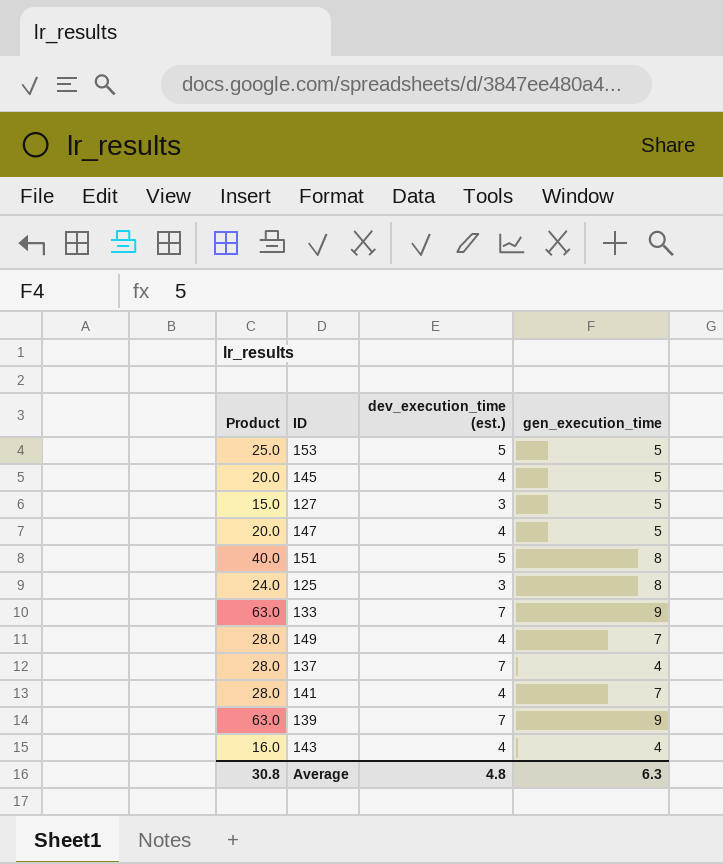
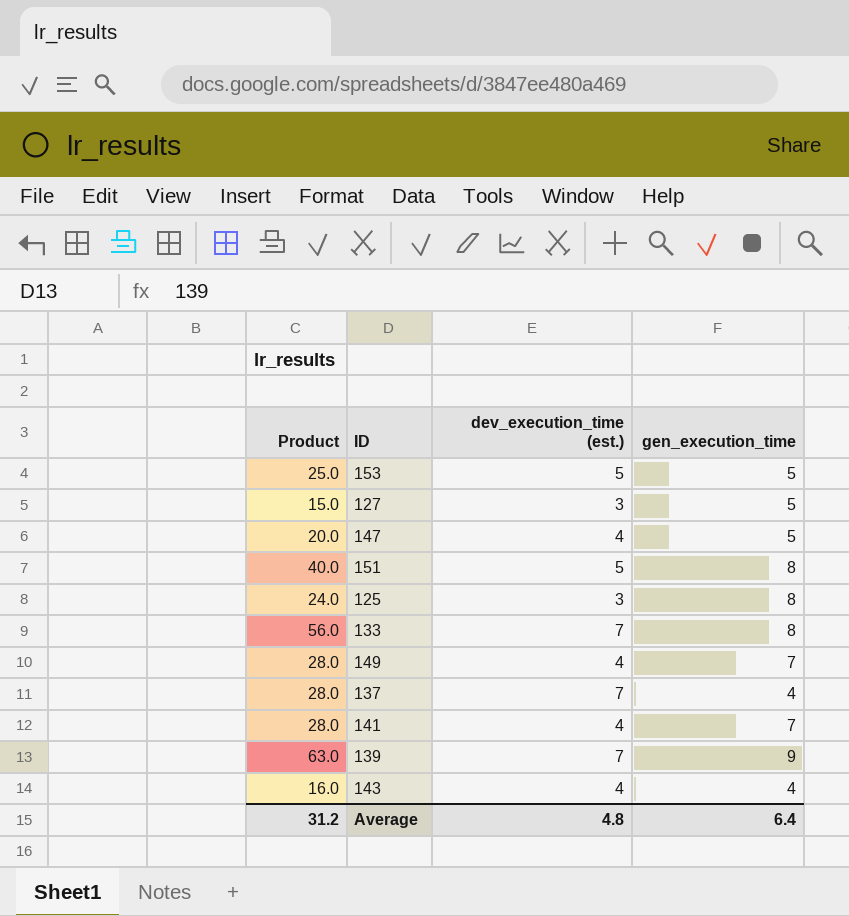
row 145: 20.0 | 4 | 5 -> none
133 | Product: 63.0 -> 56.0
133 | gen_execution_time: 9 -> 8
Average | Product: 30.8 -> 31.2
Average | gen_execution_time: 6.3 -> 6.4

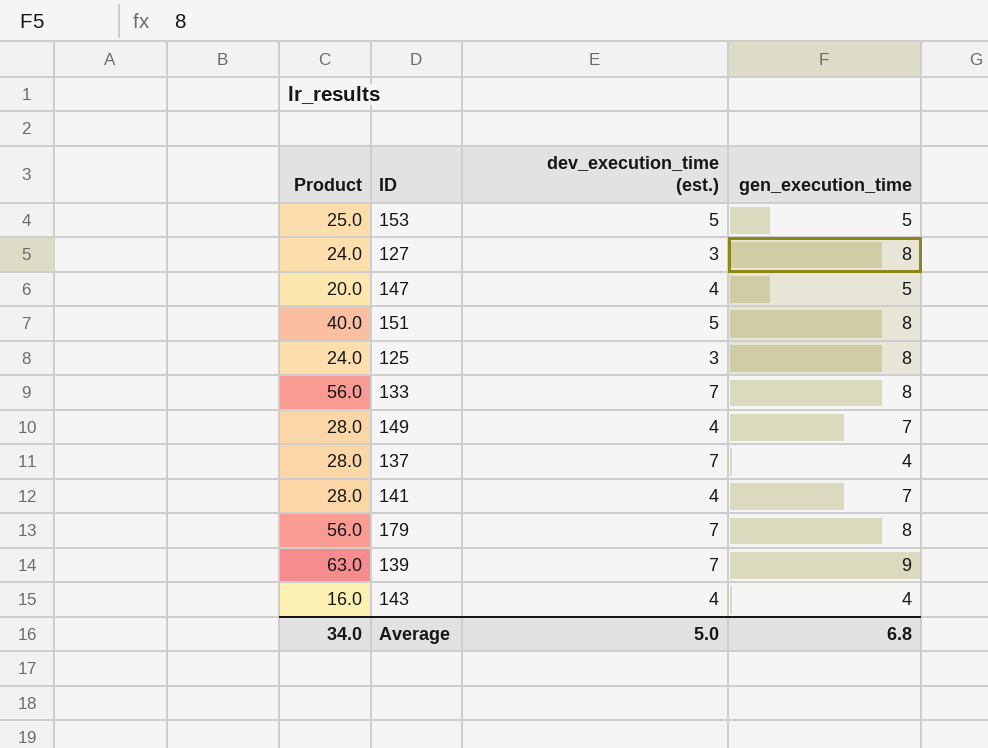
127 | Product: 15.0 -> 24.0
127 | gen_execution_time: 5 -> 8
row 179: none -> 56.0 | 7 | 8
Average | Product: 31.2 -> 34.0
Average | dev_execution_time (est.): 4.8 -> 5.0
Average | gen_execution_time: 6.4 -> 6.8

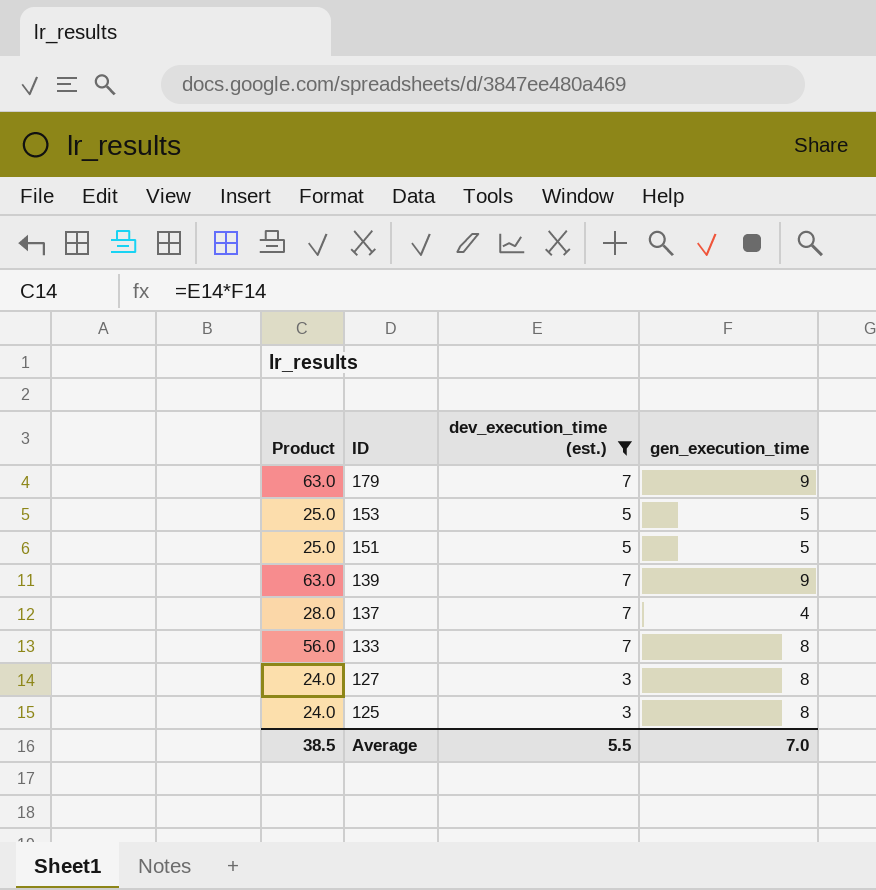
filter: none -> dev_execution_time (est.) != 4
row order: none -> ID descending
179 | Product: 56.0 -> 63.0
179 | gen_execution_time: 8 -> 9
151 | Product: 40.0 -> 25.0
151 | gen_execution_time: 8 -> 5
Average | Product: 34.0 -> 38.5
Average | dev_execution_time (est.): 5.0 -> 5.5
Average | gen_execution_time: 6.8 -> 7.0

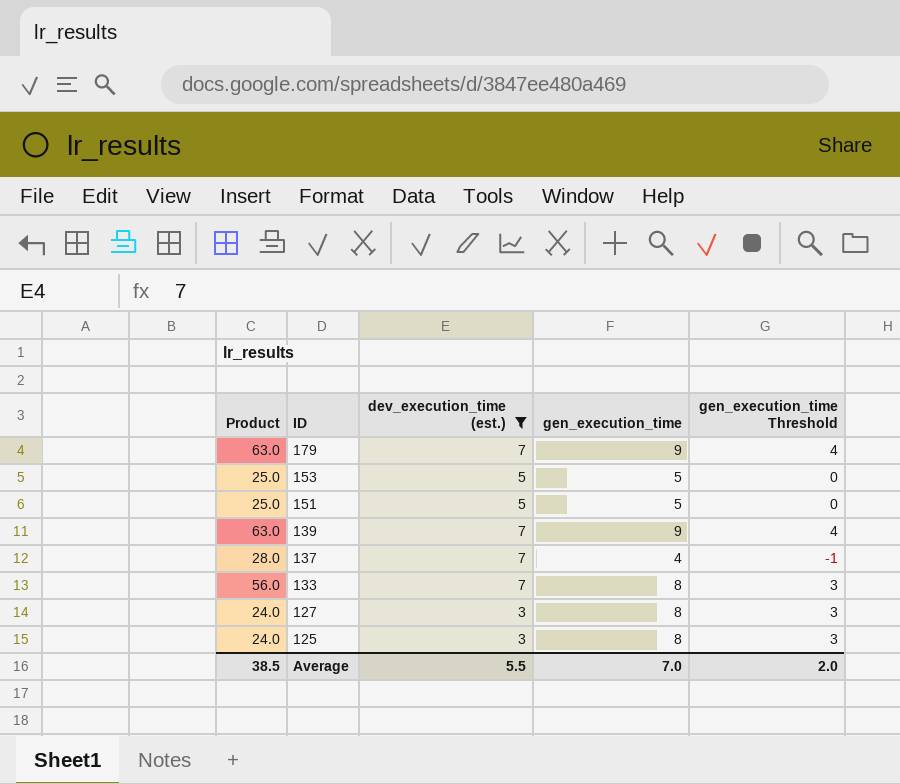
column gen_execution_time Threshold | formula: none -> [gen_execution_time] - 5

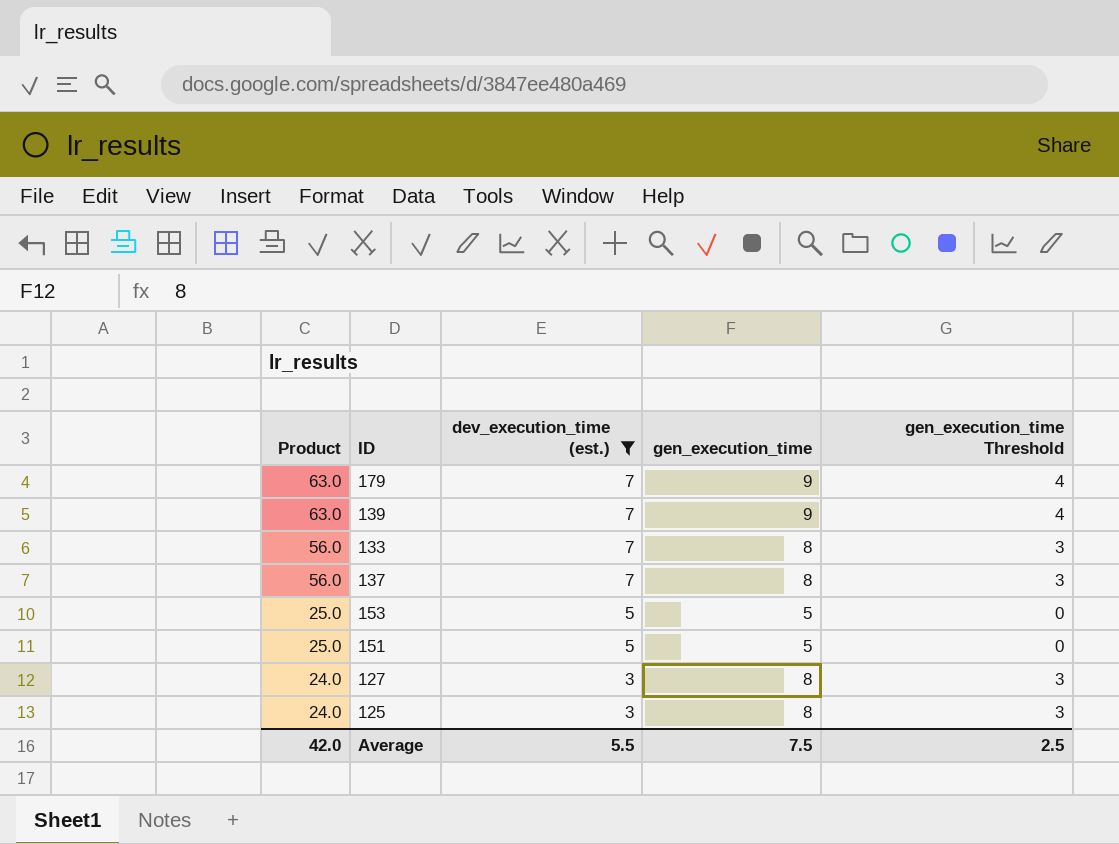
row order: ID descending -> Product descending
137 | Product: 28.0 -> 56.0
137 | gen_execution_time: 4 -> 8
137 | gen_execution_time Threshold: -1 -> 3
Average | Product: 38.5 -> 42.0
Average | gen_execution_time: 7.0 -> 7.5
Average | gen_execution_time Threshold: 2.0 -> 2.5

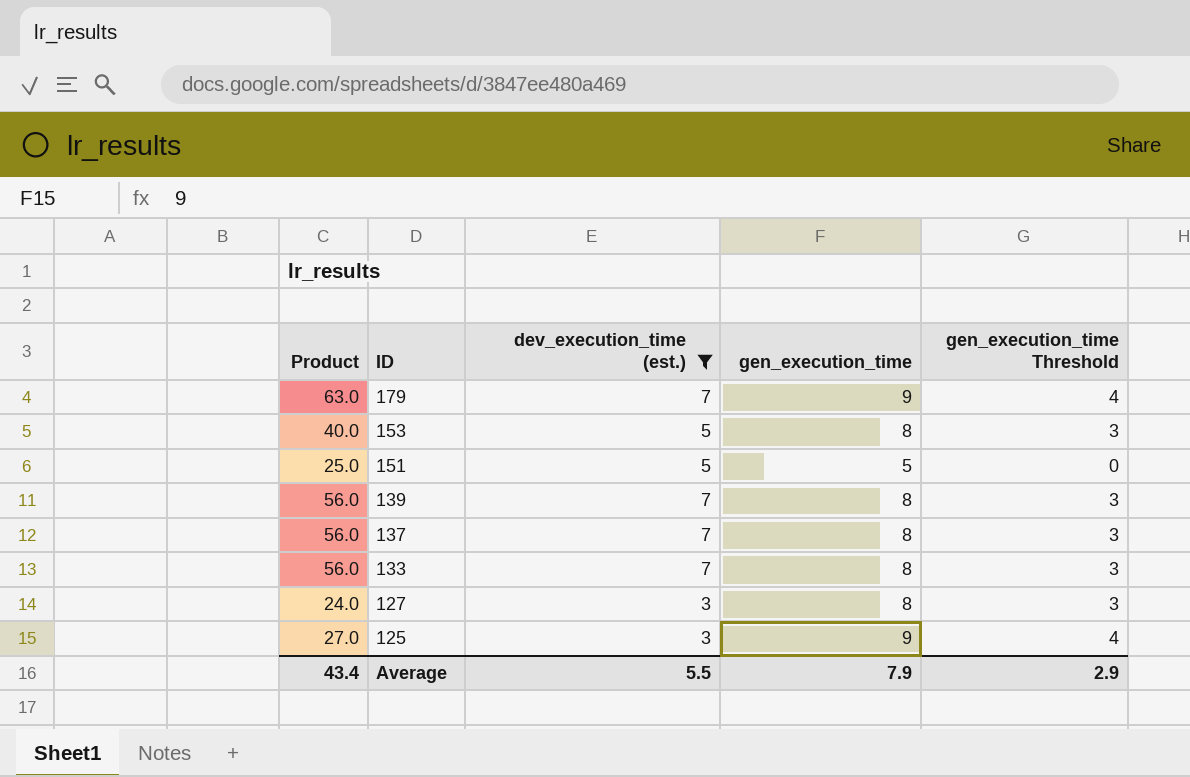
row order: Product descending -> ID descending
153 | Product: 25.0 -> 40.0
153 | gen_execution_time: 5 -> 8
153 | gen_execution_time Threshold: 0 -> 3
139 | Product: 63.0 -> 56.0
139 | gen_execution_time: 9 -> 8
139 | gen_execution_time Threshold: 4 -> 3
125 | Product: 24.0 -> 27.0
125 | gen_execution_time: 8 -> 9
125 | gen_execution_time Threshold: 3 -> 4
Average | Product: 42.0 -> 43.4
Average | gen_execution_time: 7.5 -> 7.9
Average | gen_execution_time Threshold: 2.5 -> 2.9

